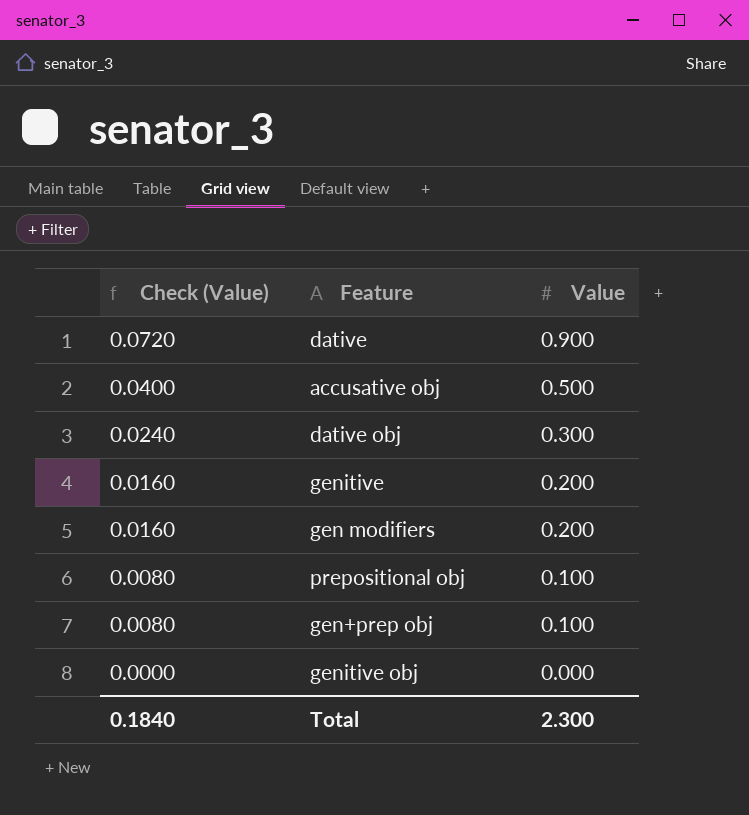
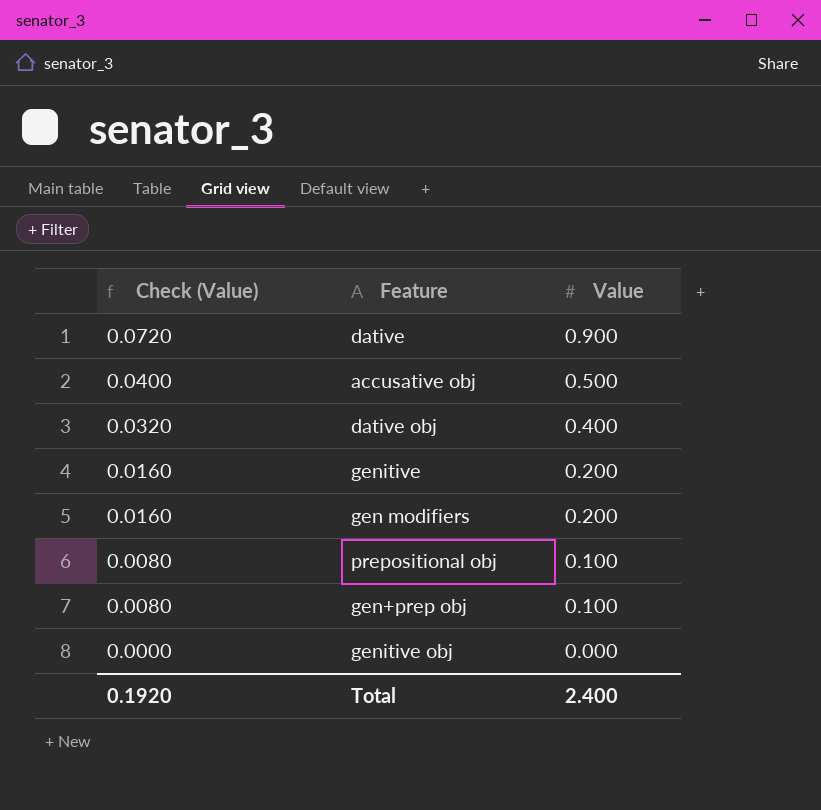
dative obj | Check (Value): 0.0240 -> 0.0320
dative obj | Value: 0.300 -> 0.400
Total | Check (Value): 0.1840 -> 0.1920
Total | Value: 2.300 -> 2.400

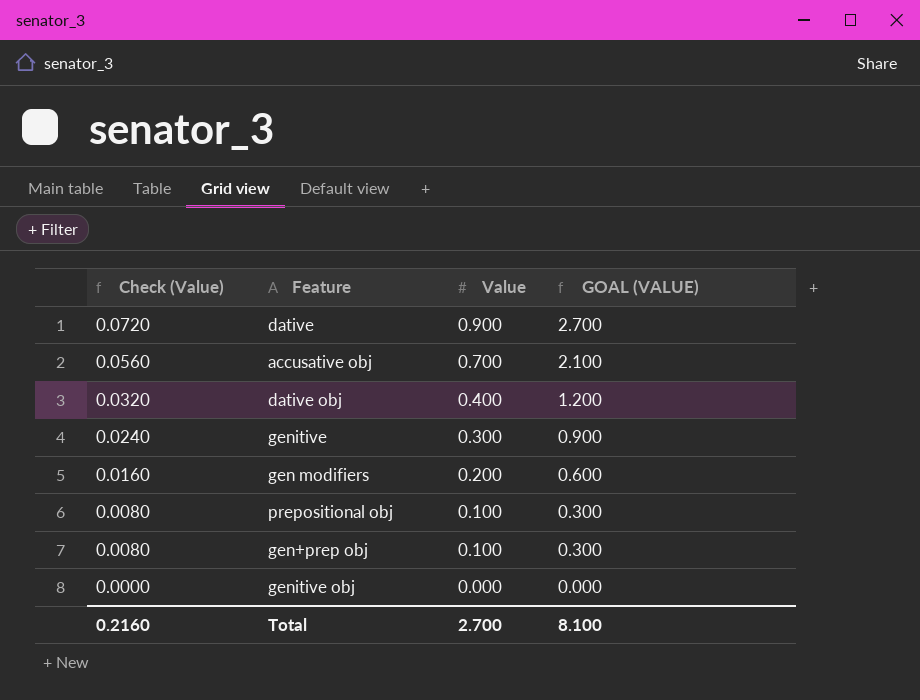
column GOAL (VALUE) | formula: none -> [Value] * 3
accusative obj | Check (Value): 0.0400 -> 0.0560
accusative obj | Value: 0.500 -> 0.700
genitive | Check (Value): 0.0160 -> 0.0240
genitive | Value: 0.200 -> 0.300
Total | Check (Value): 0.1920 -> 0.2160
Total | Value: 2.400 -> 2.700

